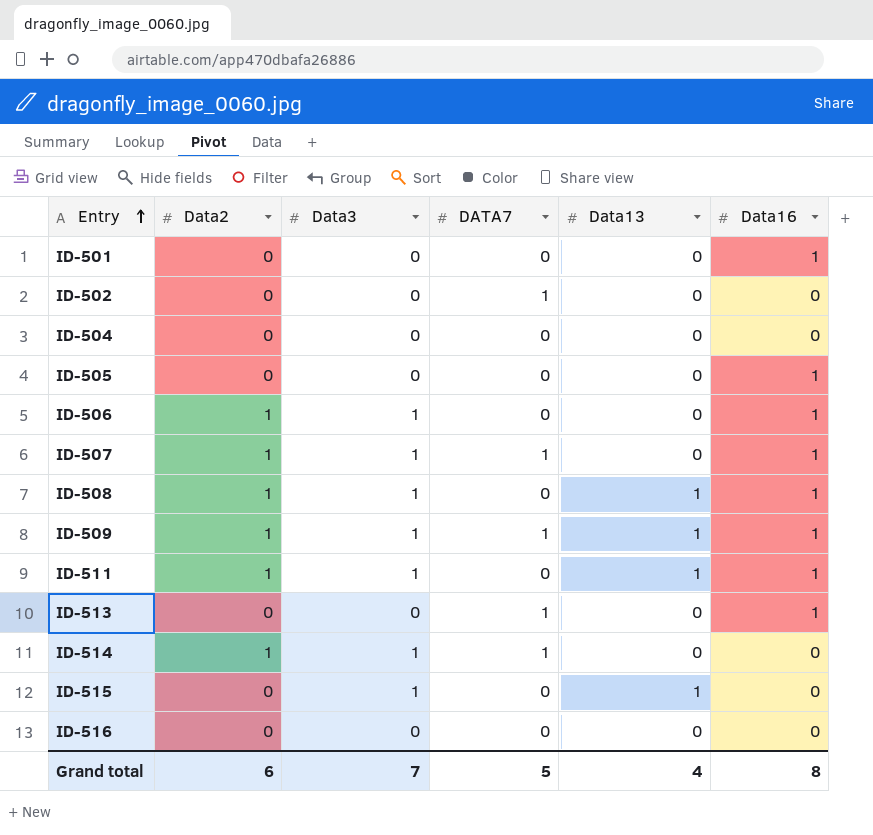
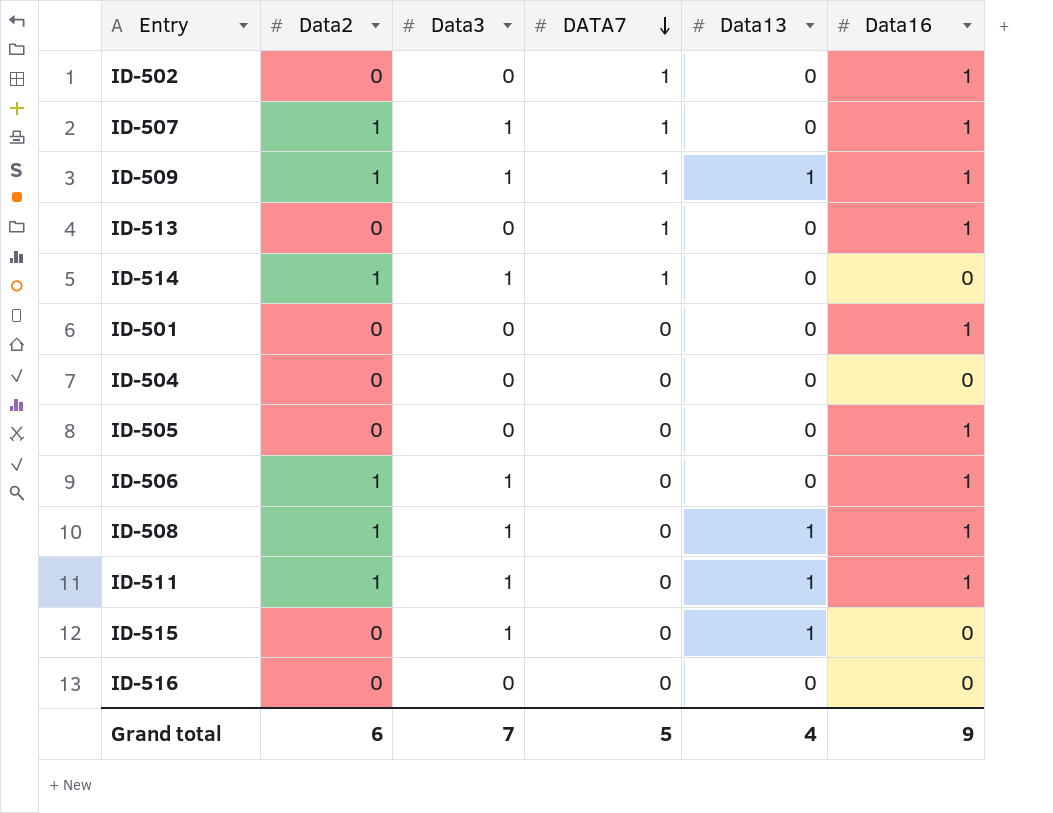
row order: Entry ascending -> DATA7 descending
ID-502 | Data16: 0 -> 1
Grand total | Data16: 8 -> 9

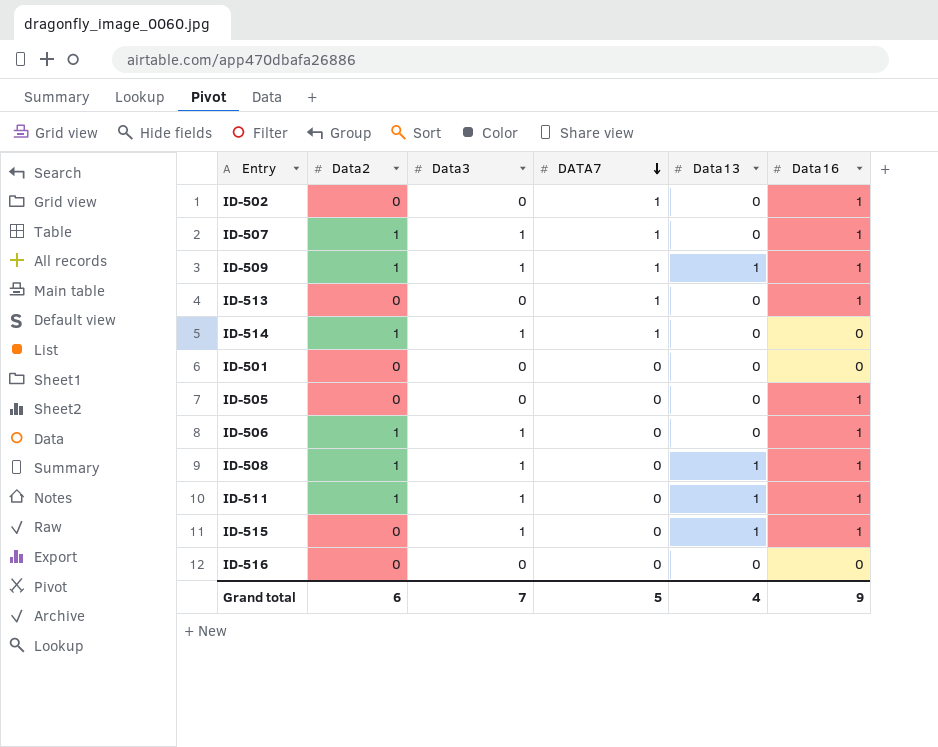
row ID-504: 0 | 0 | 0 | 0 | 0 -> none
ID-501 | Data16: 1 -> 0
ID-515 | Data16: 0 -> 1

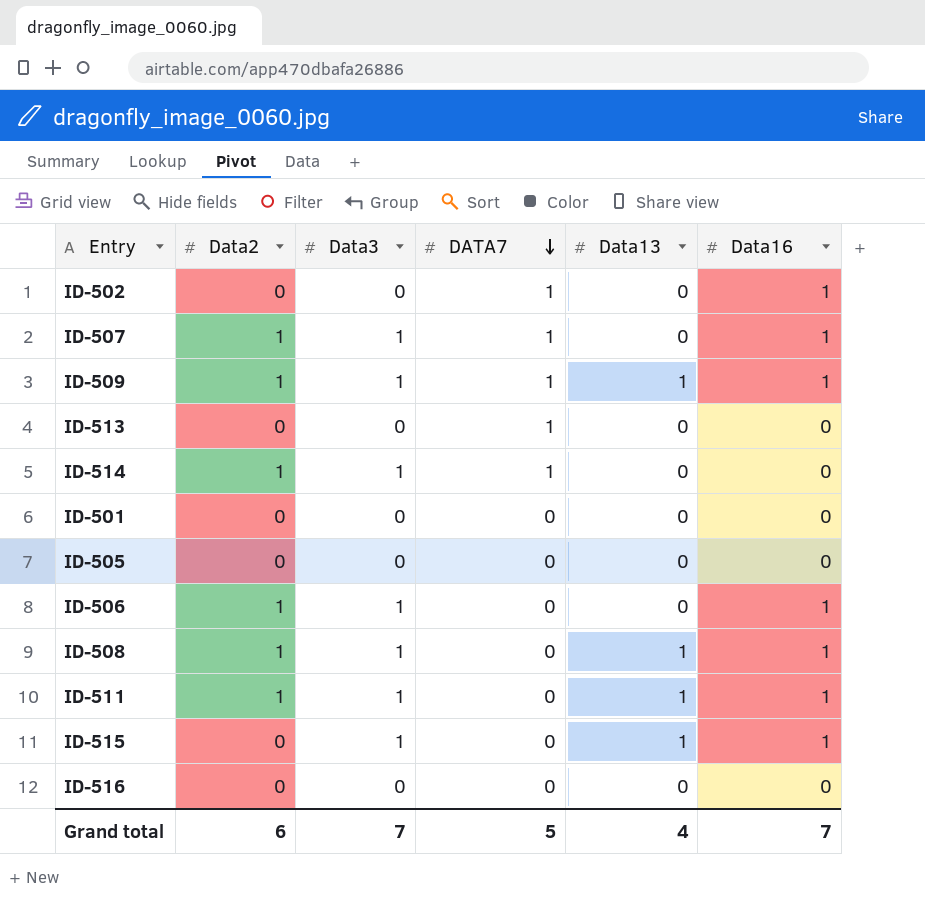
ID-513 | Data16: 1 -> 0
ID-505 | Data16: 1 -> 0
Grand total | Data16: 9 -> 7

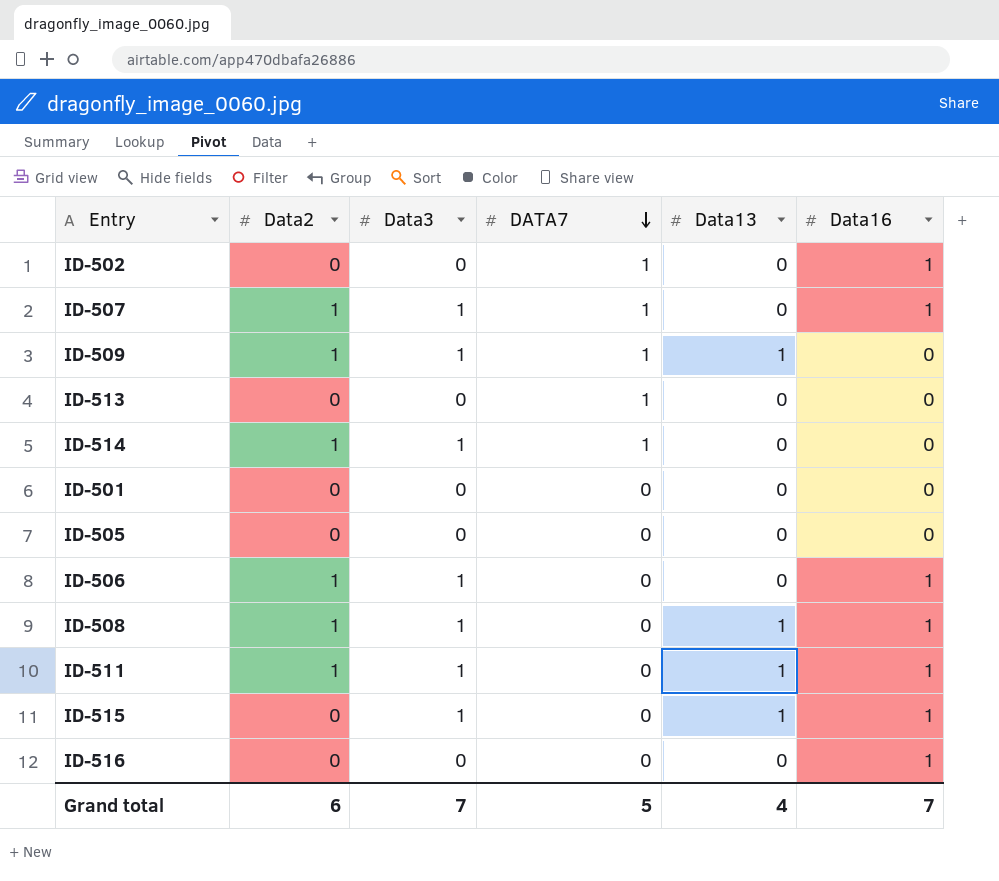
ID-509 | Data16: 1 -> 0
ID-516 | Data16: 0 -> 1

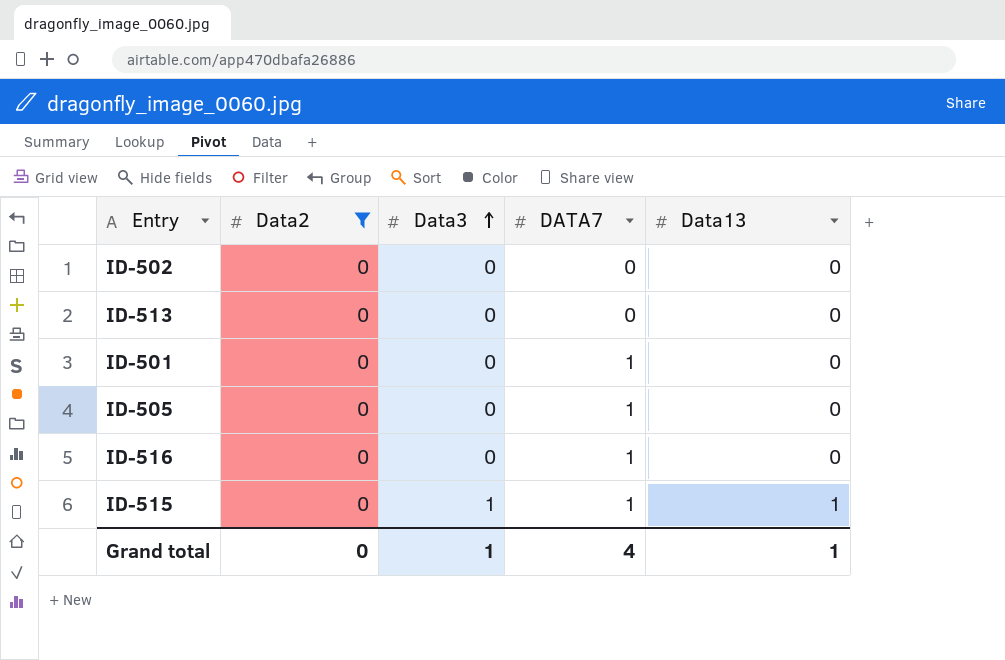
filter: none -> Data2 = 0
row order: DATA7 descending -> Data3 ascending
column Data16 | position: 6 -> none
ID-502 | DATA7: 1 -> 0
ID-513 | DATA7: 1 -> 0
ID-501 | DATA7: 0 -> 1
ID-505 | DATA7: 0 -> 1
ID-516 | DATA7: 0 -> 1
ID-515 | DATA7: 0 -> 1
Grand total | Data2: 6 -> 0
Grand total | Data3: 7 -> 1
Grand total | DATA7: 5 -> 4
Grand total | Data13: 4 -> 1

